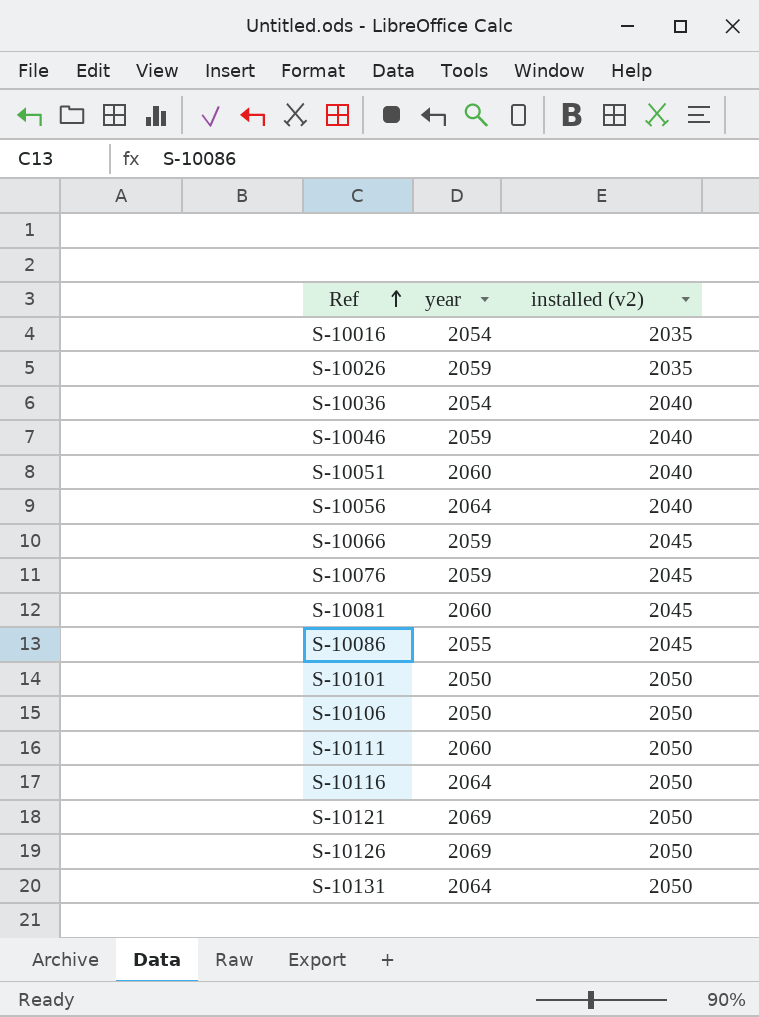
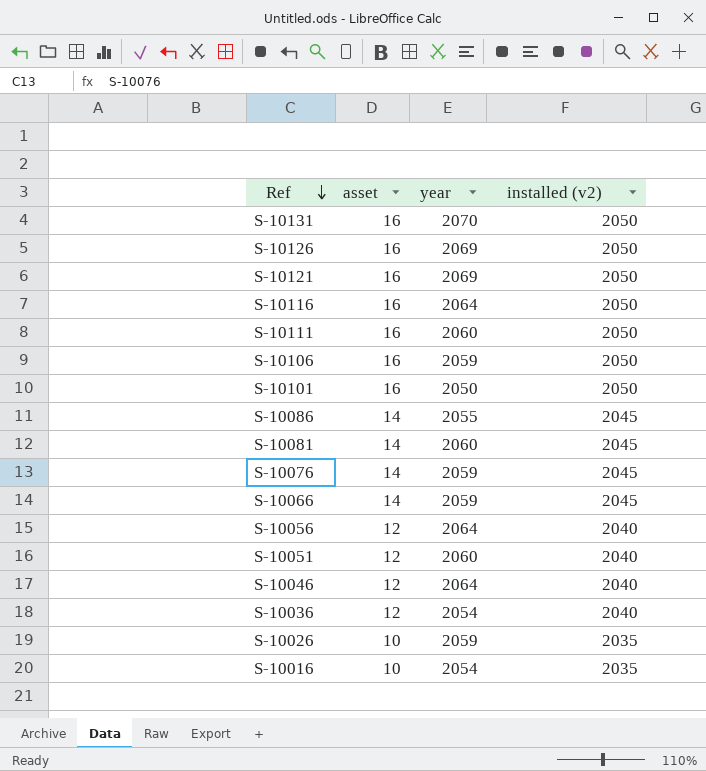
row order: Ref ascending -> Ref descending
column asset | position: none -> 2
S-10131 | year: 2064 -> 2070
S-10106 | year: 2050 -> 2059
S-10046 | year: 2059 -> 2064

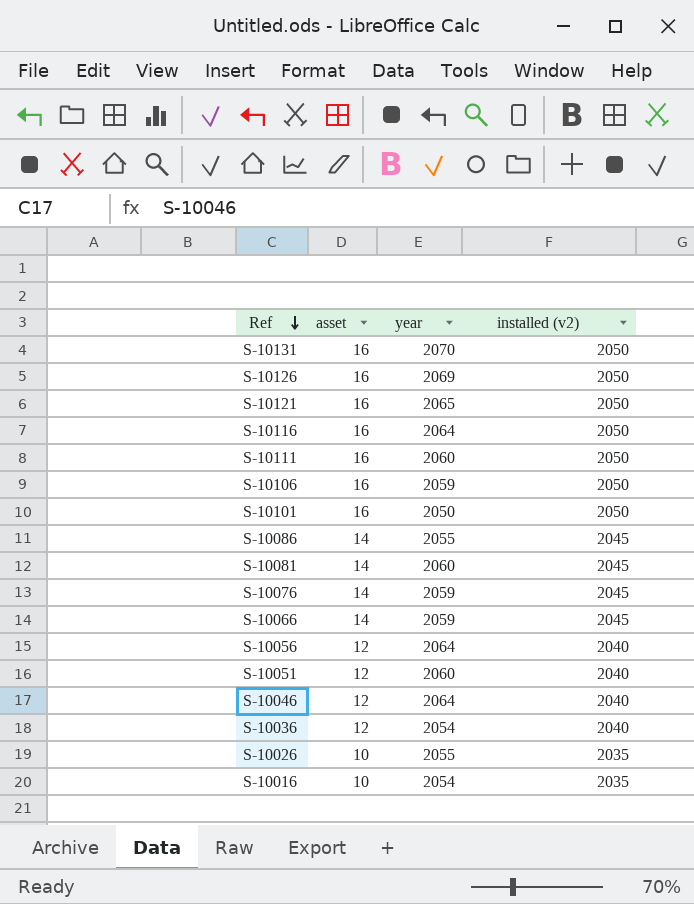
S-10121 | year: 2069 -> 2065
S-10026 | year: 2059 -> 2055

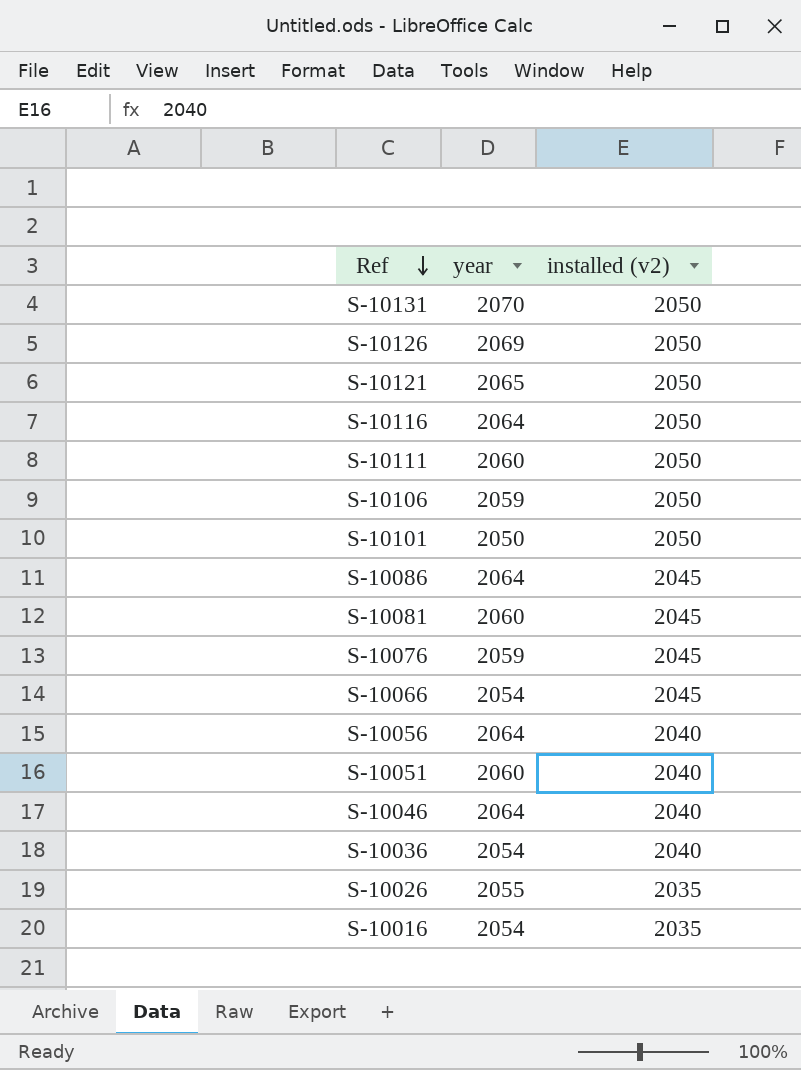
column asset | position: 2 -> none
S-10086 | year: 2055 -> 2064
S-10066 | year: 2059 -> 2054

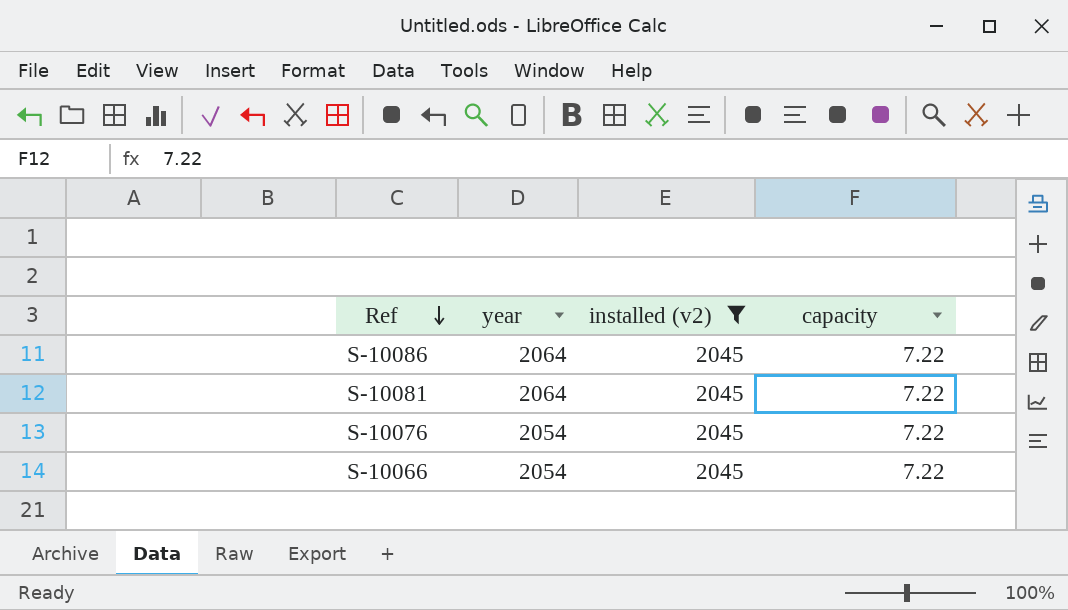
filter: none -> installed (v2) = 2045
column capacity | position: none -> 4
S-10081 | year: 2060 -> 2064
S-10076 | year: 2059 -> 2054

